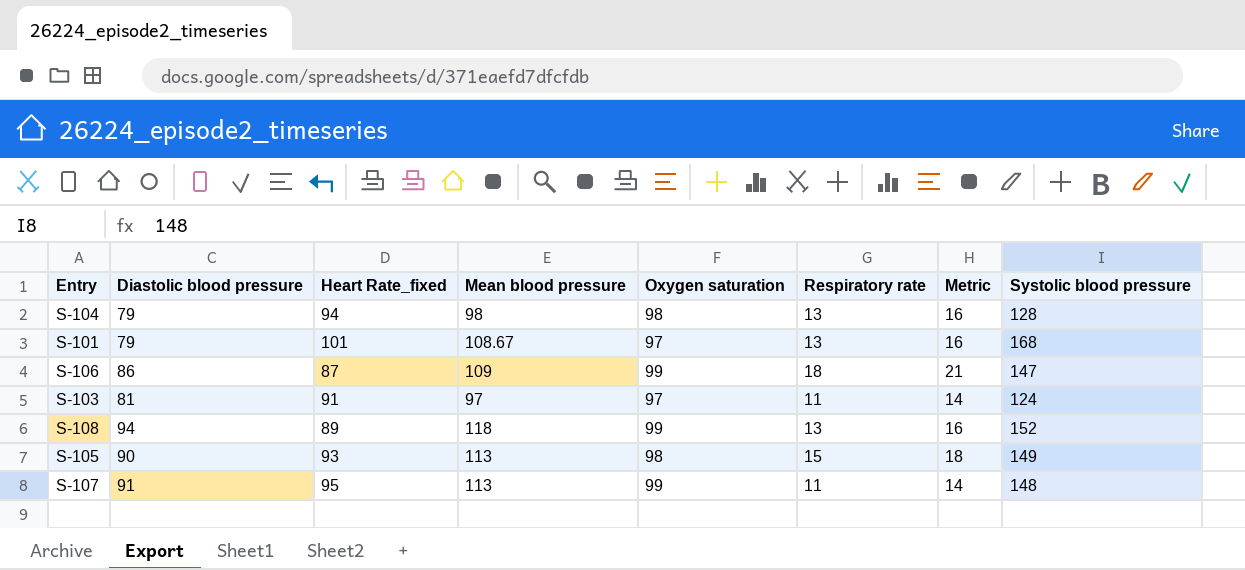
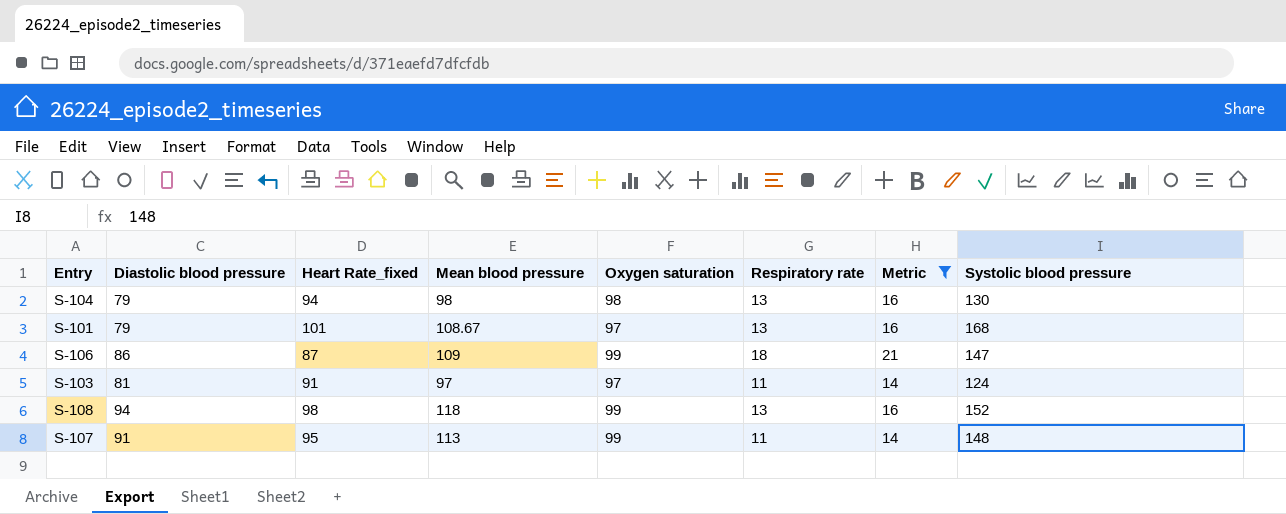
filter: none -> Metric != 18
S-104 | Systolic blood pressure: 128 -> 130
S-108 | Heart Rate_fixed: 89 -> 98

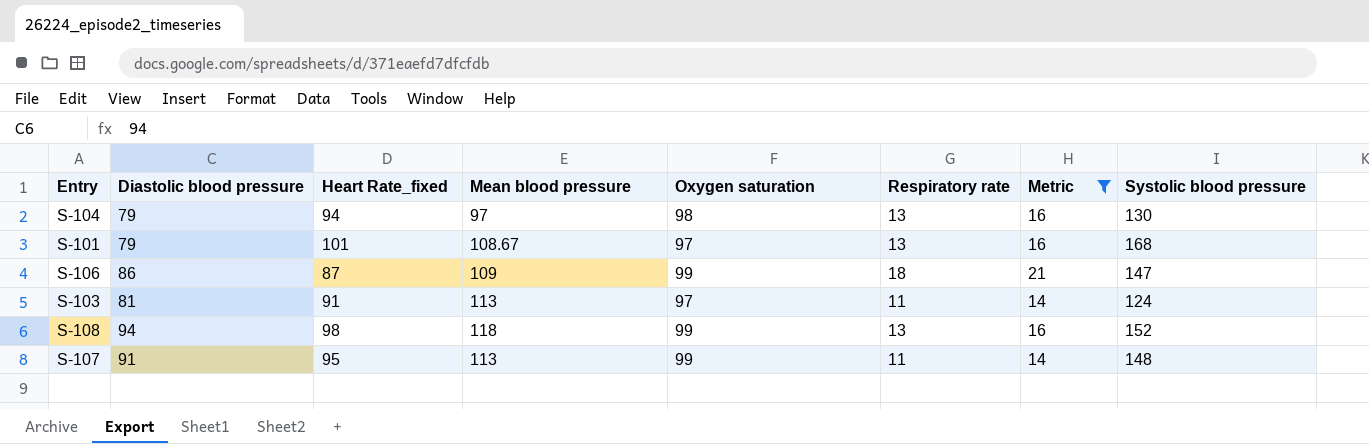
S-104 | Mean blood pressure: 98 -> 97
S-103 | Mean blood pressure: 97 -> 113

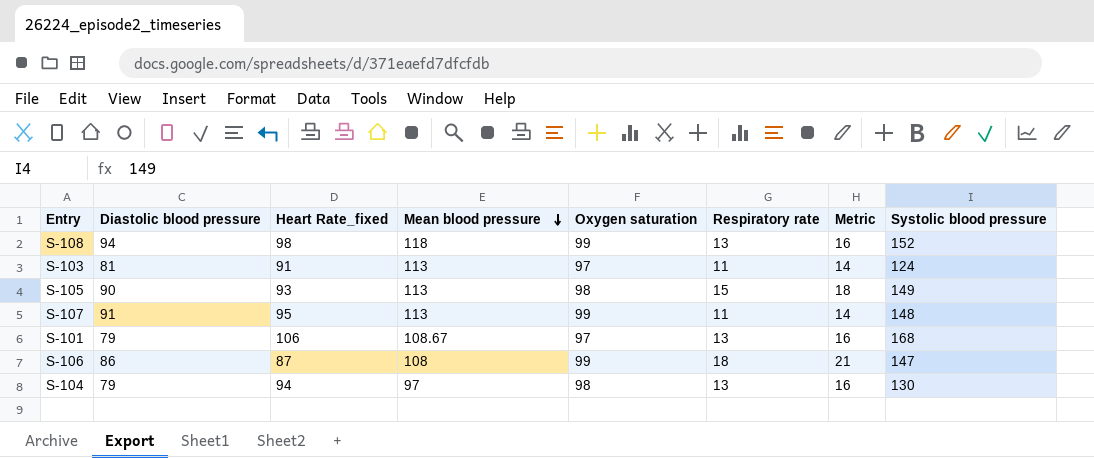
filter: Metric != 18 -> none
row order: none -> Mean blood pressure descending
S-101 | Heart Rate_fixed: 101 -> 106
S-106 | Mean blood pressure: 109 -> 108

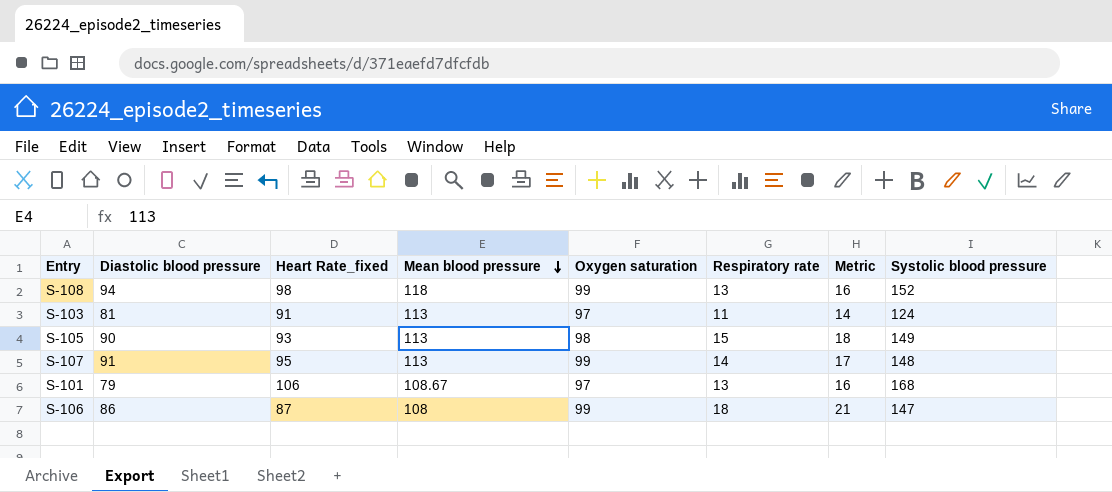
row S-104: 79 | 94 | 97 | 98 | 13 | 16 | 130 -> none
S-107 | Respiratory rate: 11 -> 14
S-107 | Metric: 14 -> 17

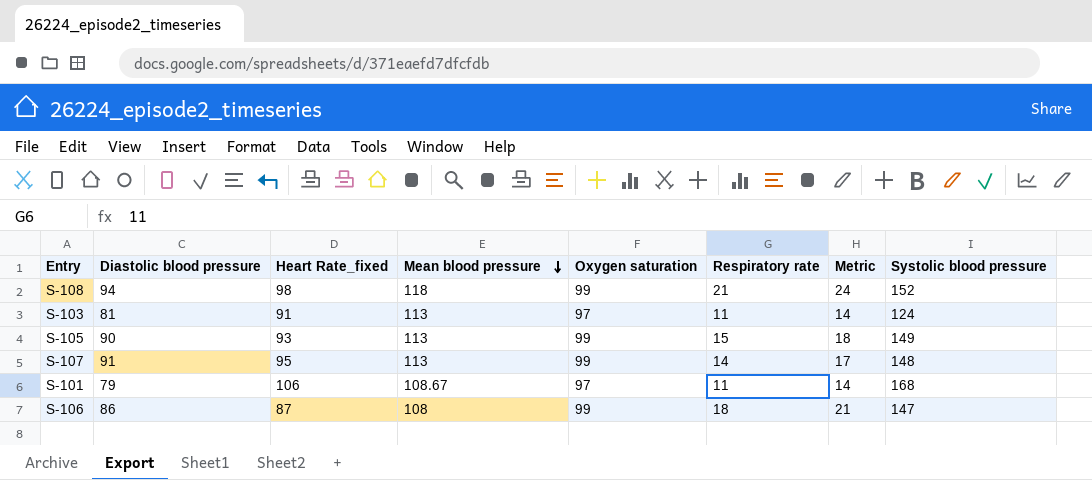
S-108 | Respiratory rate: 13 -> 21
S-108 | Metric: 16 -> 24
S-105 | Oxygen saturation: 98 -> 99
S-101 | Respiratory rate: 13 -> 11
S-101 | Metric: 16 -> 14

